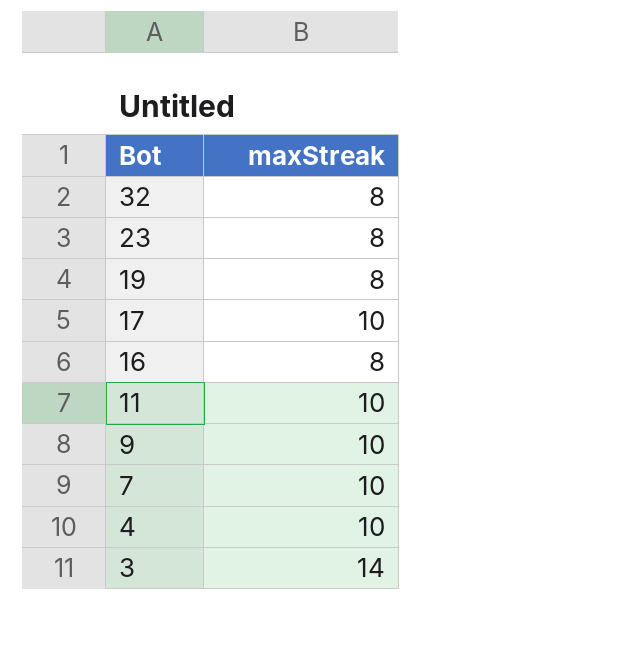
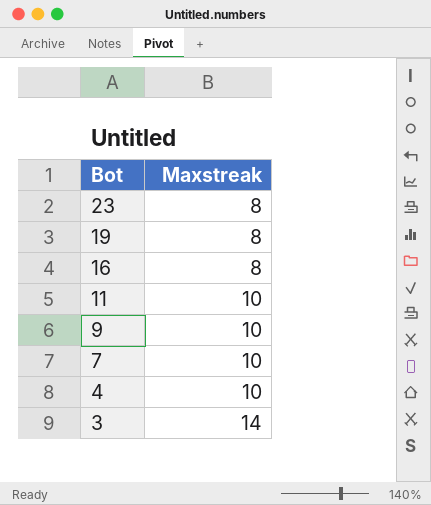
column name: maxStreak -> Maxstreak
row 32: 8 -> none
row 17: 10 -> none

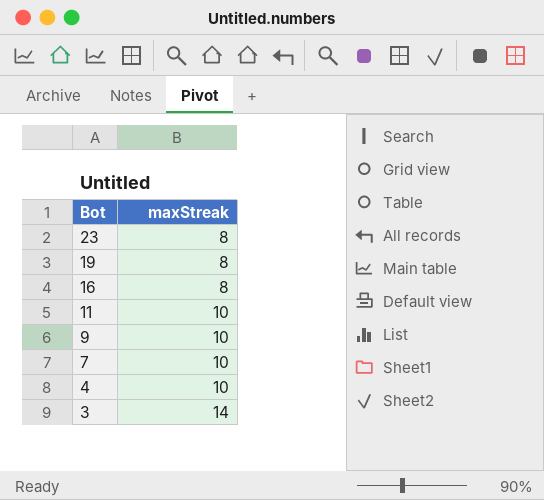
column name: Maxstreak -> maxStreak

